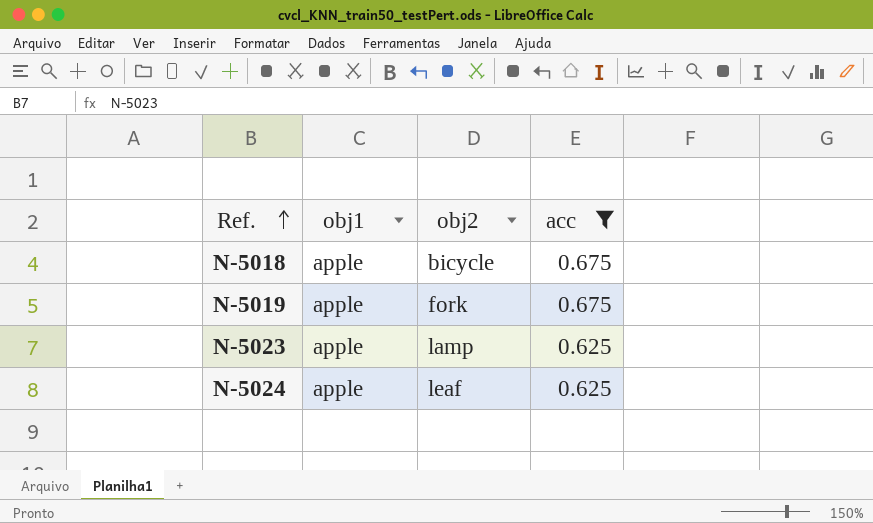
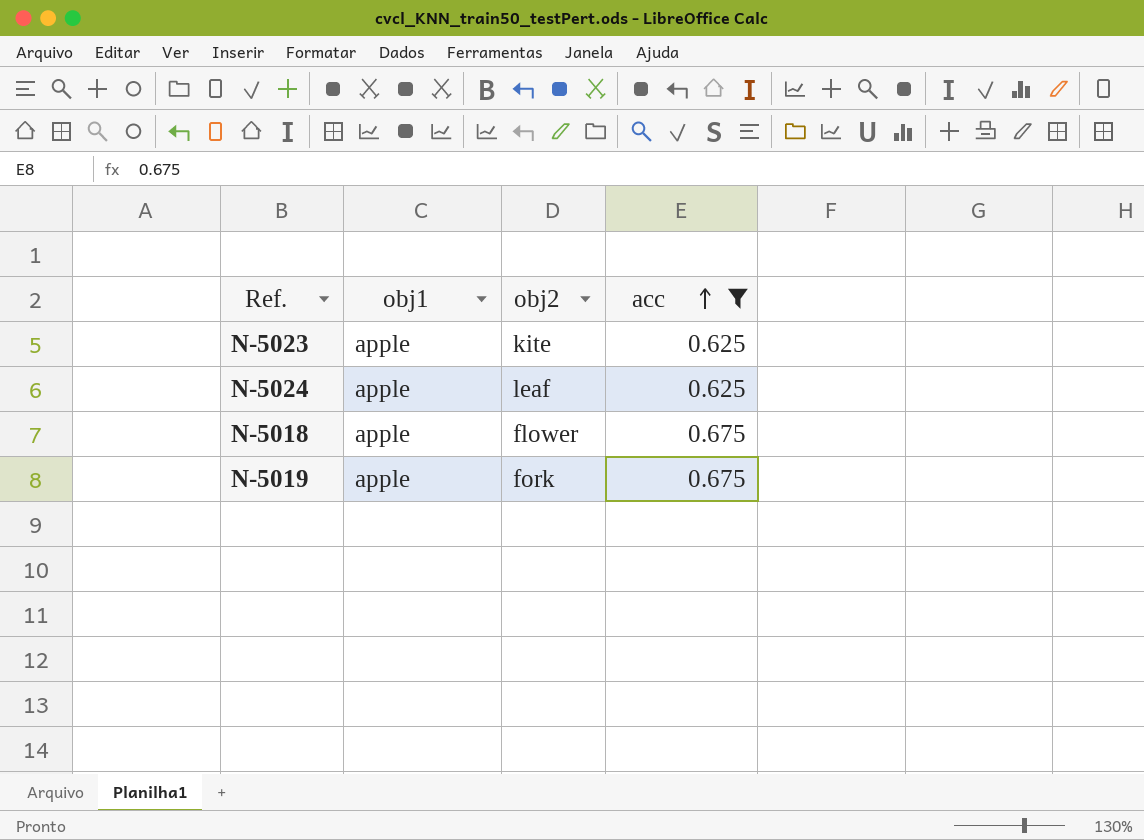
row order: Ref. ascending -> acc ascending
N-5023 | obj2: lamp -> kite
N-5018 | obj2: bicycle -> flower

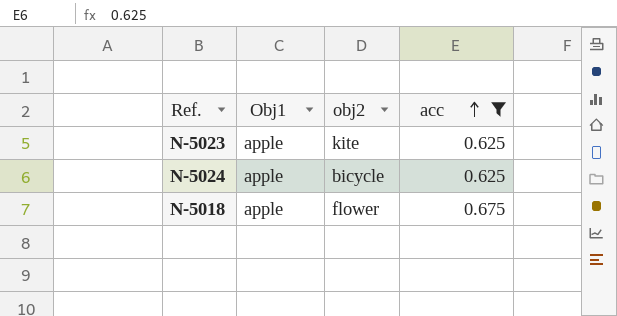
column name: obj1 -> Obj1
row N-5019: apple | fork | 0.675 -> none
N-5024 | obj2: leaf -> bicycle

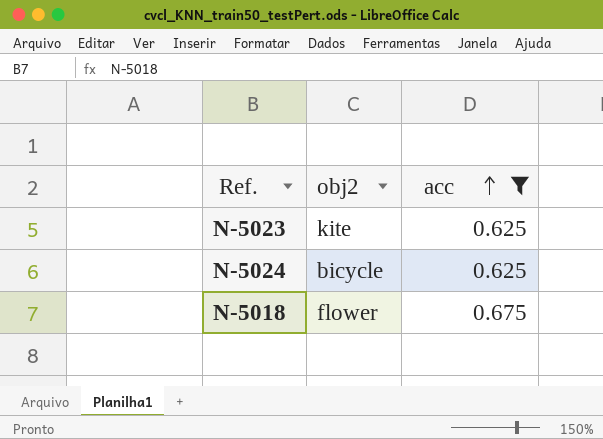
column Obj1 | position: 2 -> none

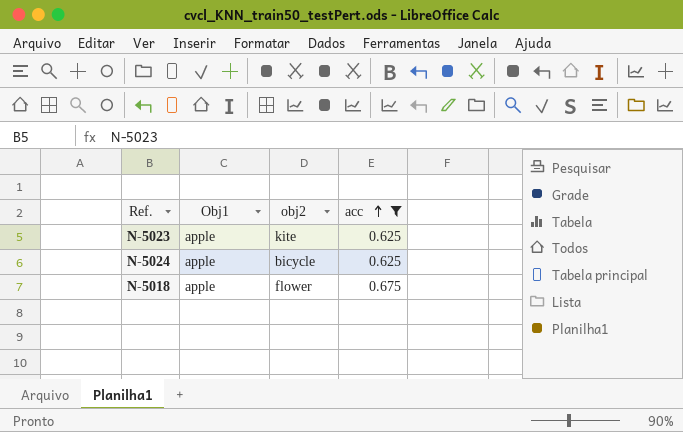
column Obj1 | position: none -> 2

